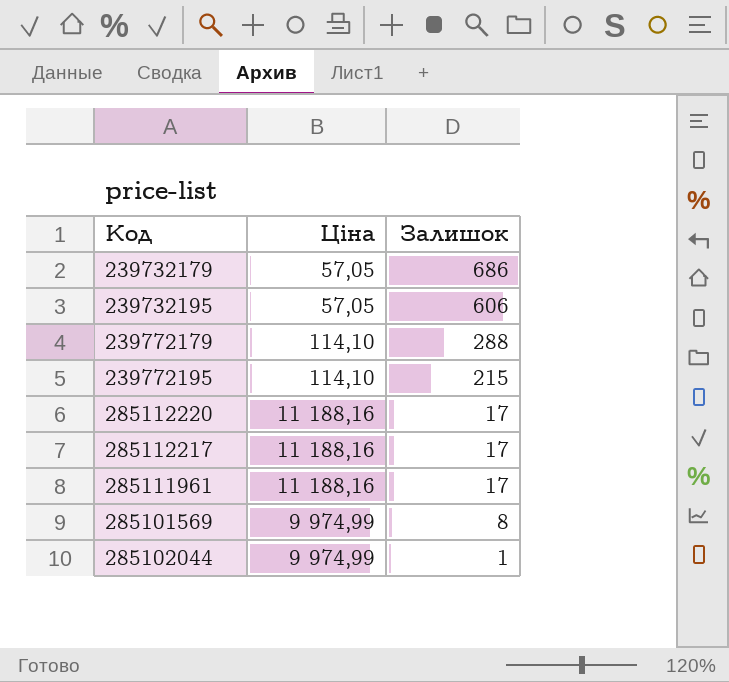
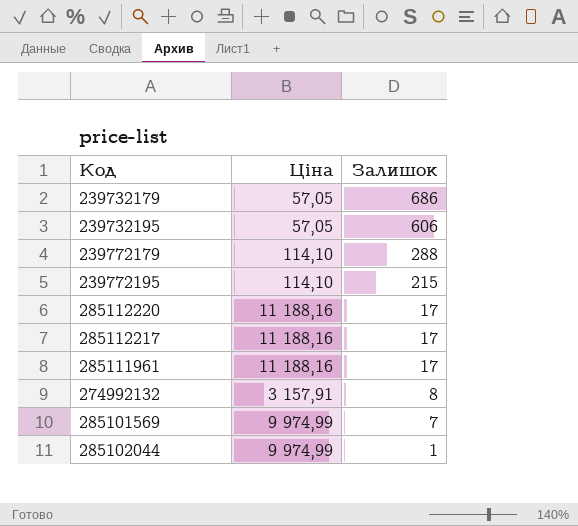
row 274992132: none -> 3 157,91 | 8
285101569 | Залишок: 8 -> 7

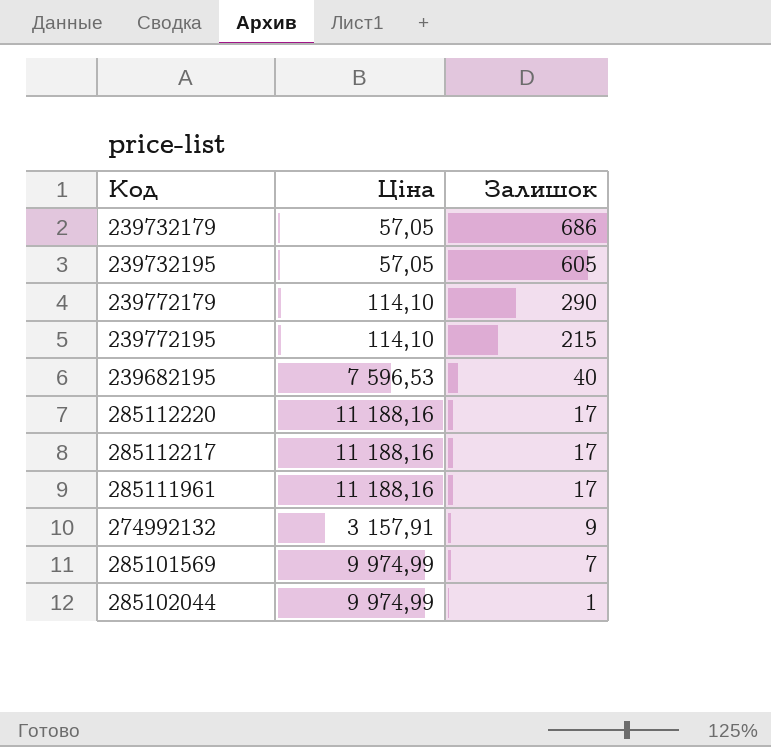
239732195 | Залишок: 606 -> 605
239772179 | Залишок: 288 -> 290
row 239682195: none -> 7 596,53 | 40
274992132 | Залишок: 8 -> 9

